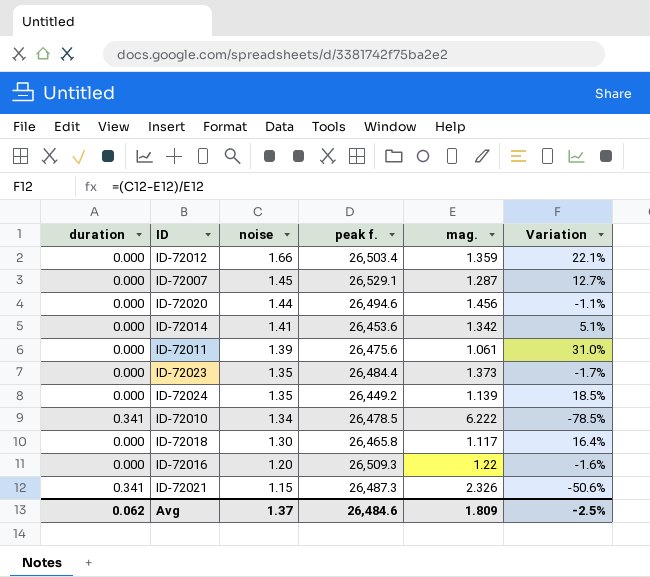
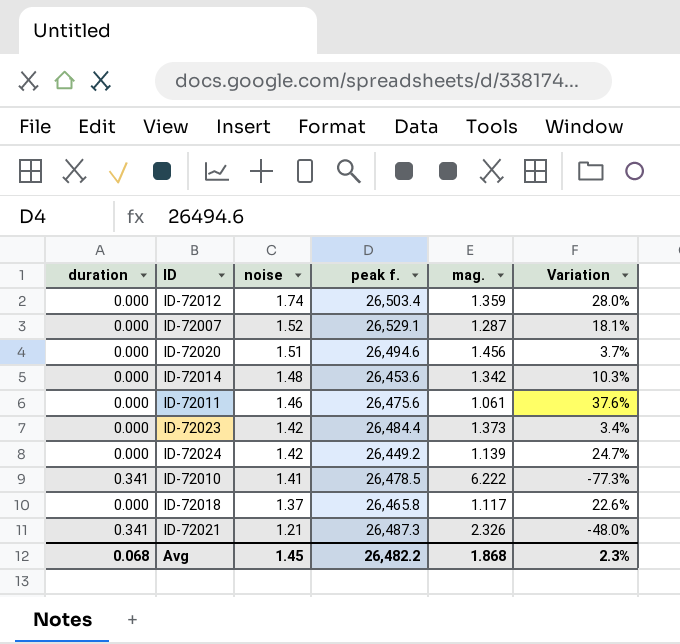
row ID-72016: 0.000 | 1.20 | 26,509.3 | 1.22 | -1.6% -> none
ID-72012 | noise: 1.66 -> 1.74
ID-72012 | Variation: 22.1% -> 28.0%
ID-72007 | noise: 1.45 -> 1.52
ID-72007 | Variation: 12.7% -> 18.1%
ID-72020 | noise: 1.44 -> 1.51
ID-72020 | Variation: -1.1% -> 3.7%
ID-72014 | noise: 1.41 -> 1.48
ID-72014 | Variation: 5.1% -> 10.3%
ID-72011 | noise: 1.39 -> 1.46
ID-72011 | Variation: 31.0% -> 37.6%
ID-72023 | noise: 1.35 -> 1.42
ID-72023 | Variation: -1.7% -> 3.4%
ID-72024 | noise: 1.35 -> 1.42
ID-72024 | Variation: 18.5% -> 24.7%
ID-72010 | noise: 1.34 -> 1.41
ID-72010 | Variation: -78.5% -> -77.3%
ID-72018 | noise: 1.30 -> 1.37
ID-72018 | Variation: 16.4% -> 22.6%
ID-72021 | noise: 1.15 -> 1.21
ID-72021 | Variation: -50.6% -> -48.0%
Avg | duration: 0.062 -> 0.068
Avg | noise: 1.37 -> 1.45
Avg | peak f.: 26,484.6 -> 26,482.2
Avg | mag.: 1.809 -> 1.868
Avg | Variation: -2.5% -> 2.3%

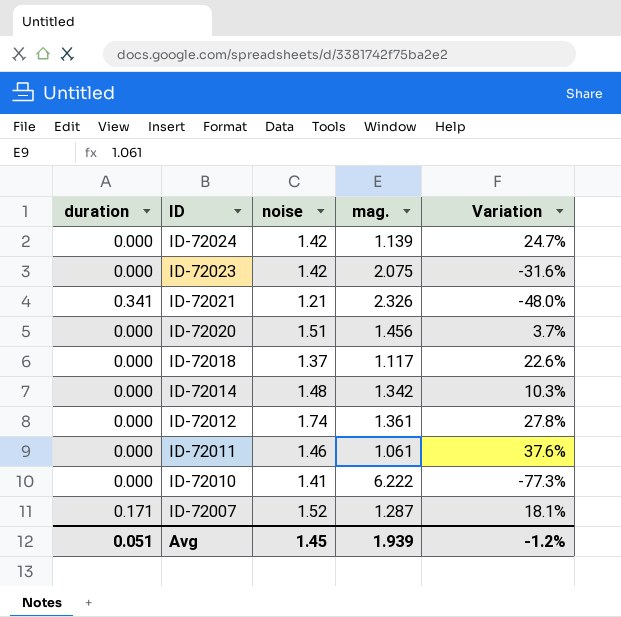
row order: noise descending -> ID descending
column peak f. | position: 4 -> none
ID-72023 | mag.: 1.373 -> 2.075
ID-72023 | Variation: 3.4% -> -31.6%
ID-72012 | mag.: 1.359 -> 1.361
ID-72012 | Variation: 28.0% -> 27.8%
ID-72010 | duration: 0.341 -> 0.000
ID-72007 | duration: 0.000 -> 0.171
Avg | duration: 0.068 -> 0.051
Avg | mag.: 1.868 -> 1.939
Avg | Variation: 2.3% -> -1.2%

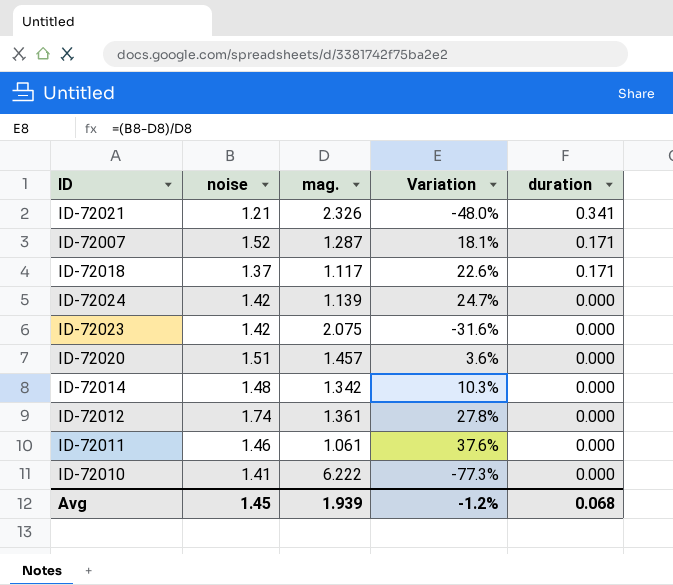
row order: ID descending -> duration descending
column duration | position: 1 -> 5
ID-72018 | duration: 0.000 -> 0.171
ID-72020 | mag.: 1.456 -> 1.457
ID-72020 | Variation: 3.7% -> 3.6%
Avg | duration: 0.051 -> 0.068

